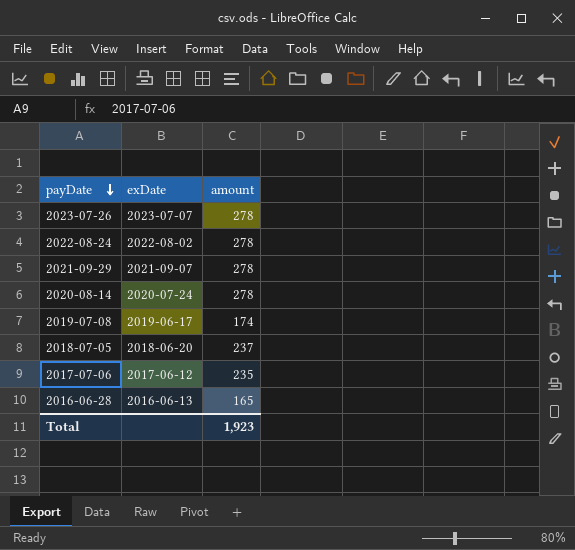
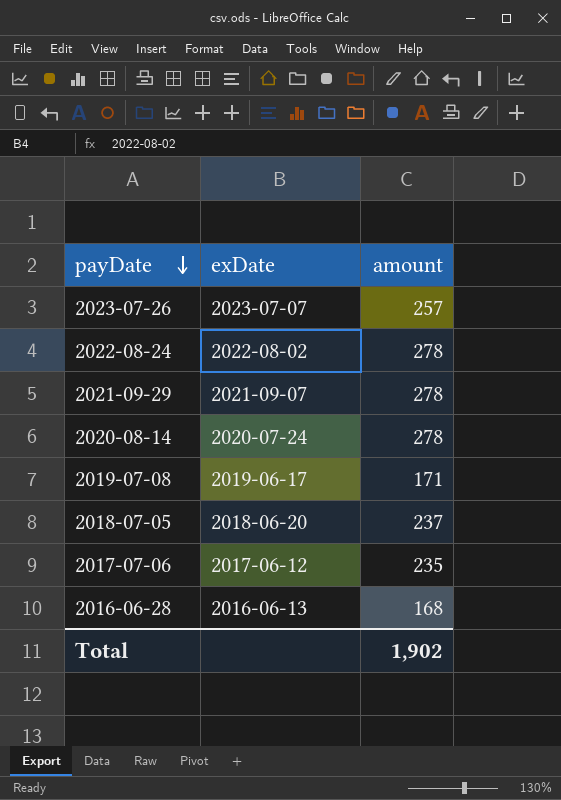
2023-07-26 | amount: 278 -> 257
2019-07-08 | amount: 174 -> 171
2016-06-28 | amount: 165 -> 168
Total | amount: 1,923 -> 1,902

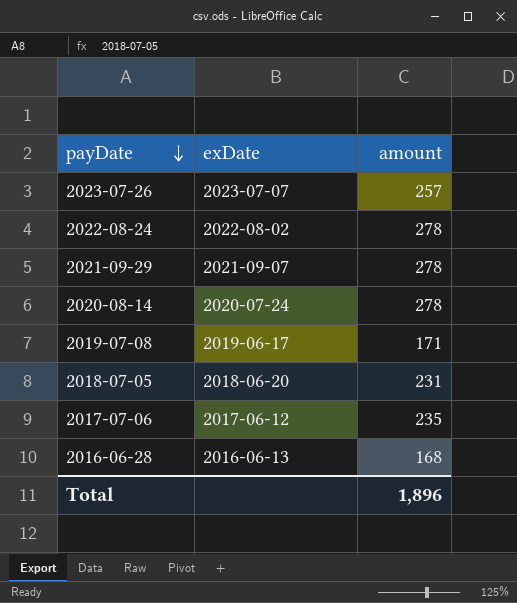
2018-07-05 | amount: 237 -> 231
Total | amount: 1,902 -> 1,896

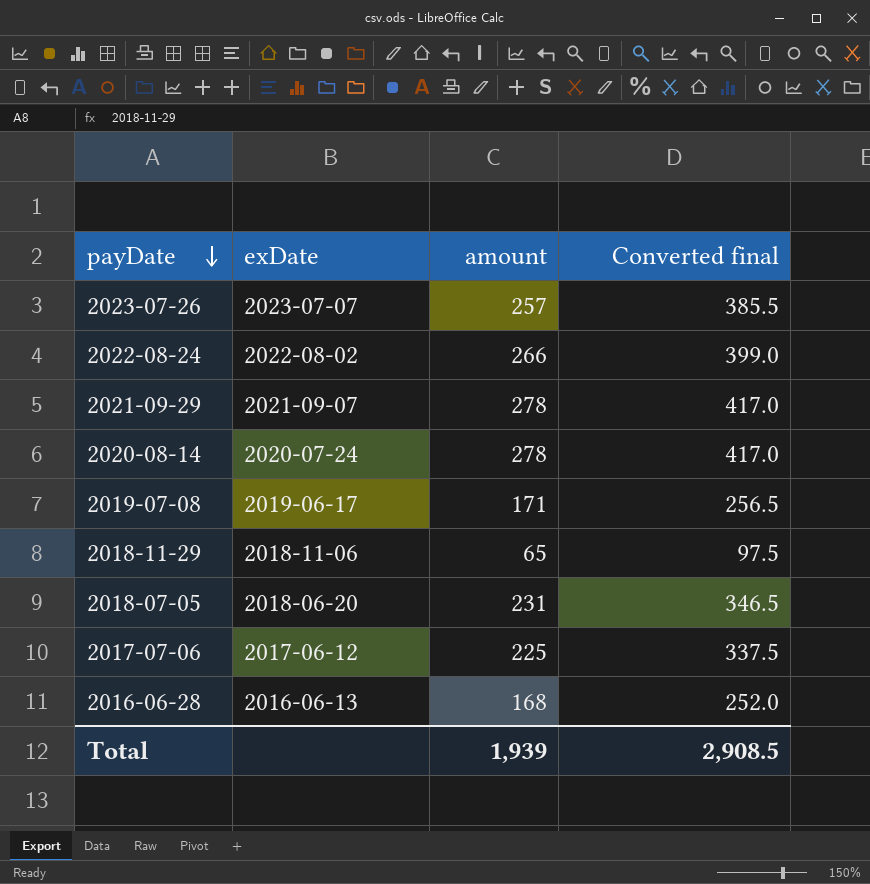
column Converted final | formula: none -> [amount] * 1.5
2022-08-24 | amount: 278 -> 266
row 2018-11-29: none -> 2018-11-06 | 65 | 97.5
2017-07-06 | amount: 235 -> 225
Total | amount: 1,896 -> 1,939

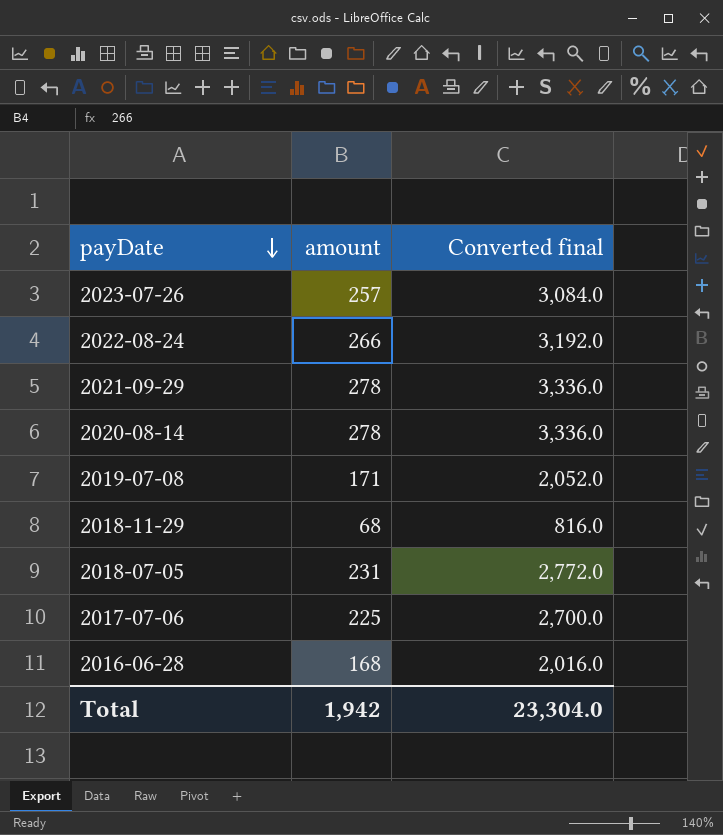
column exDate | position: 2 -> none
column Converted final | formula: [amount] * 1.5 -> [amount] * 12
2018-11-29 | amount: 65 -> 68
Total | amount: 1,939 -> 1,942
Total | Converted final: 2,908.5 -> 23,304.0

